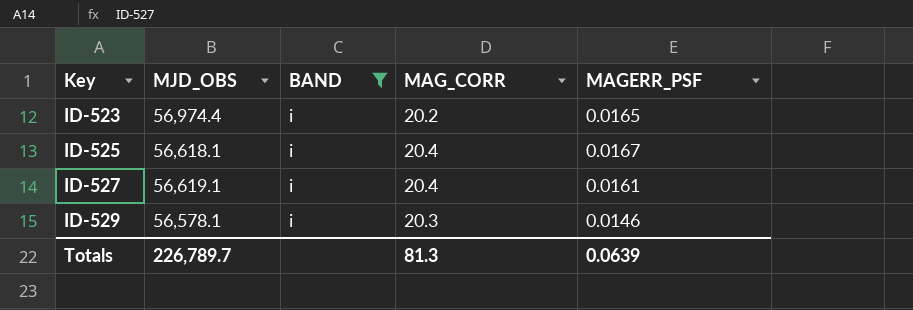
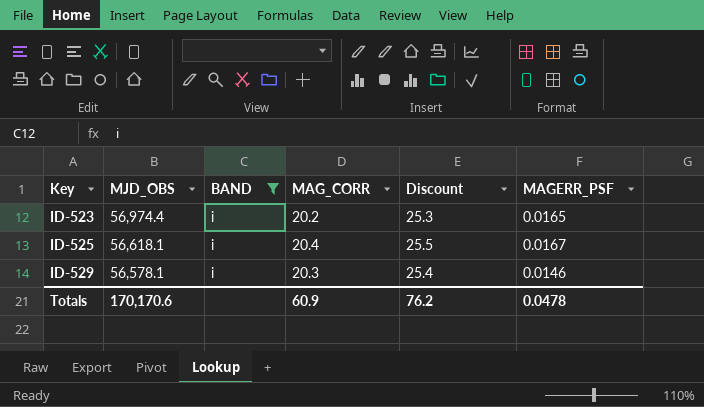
column Discount | formula: none -> [MAG_CORR] * 1.25
row ID-527: 56,619.1 | i | 20.4 | 0.0161 -> none
Totals | MJD_OBS: 226,789.7 -> 170,170.6
Totals | MAG_CORR: 81.3 -> 60.9
Totals | MAGERR_PSF: 0.0639 -> 0.0478

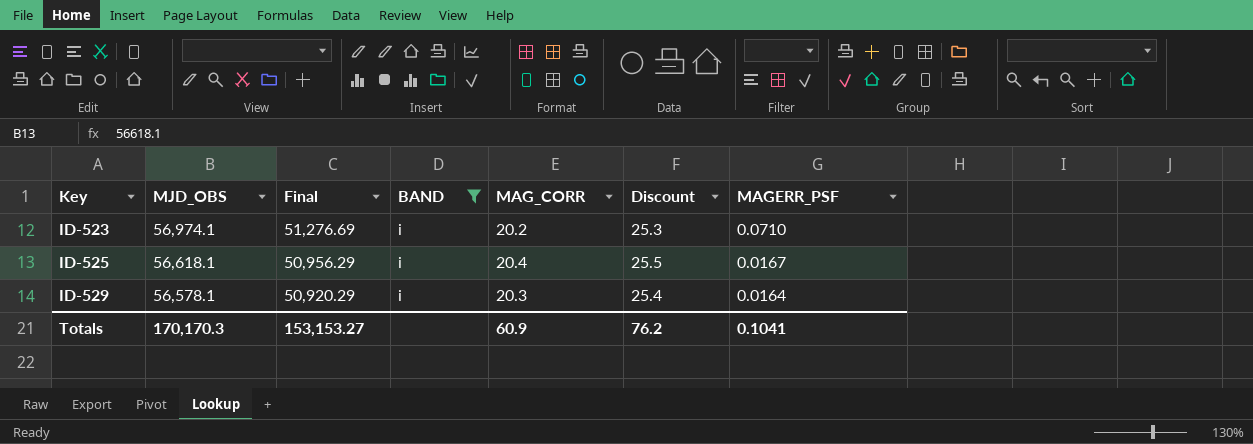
column Final | formula: none -> [MJD_OBS] * 0.9
ID-523 | MJD_OBS: 56,974.4 -> 56,974.1
ID-523 | MAGERR_PSF: 0.0165 -> 0.0710
ID-529 | MAGERR_PSF: 0.0146 -> 0.0164
Totals | MJD_OBS: 170,170.6 -> 170,170.3
Totals | MAGERR_PSF: 0.0478 -> 0.1041

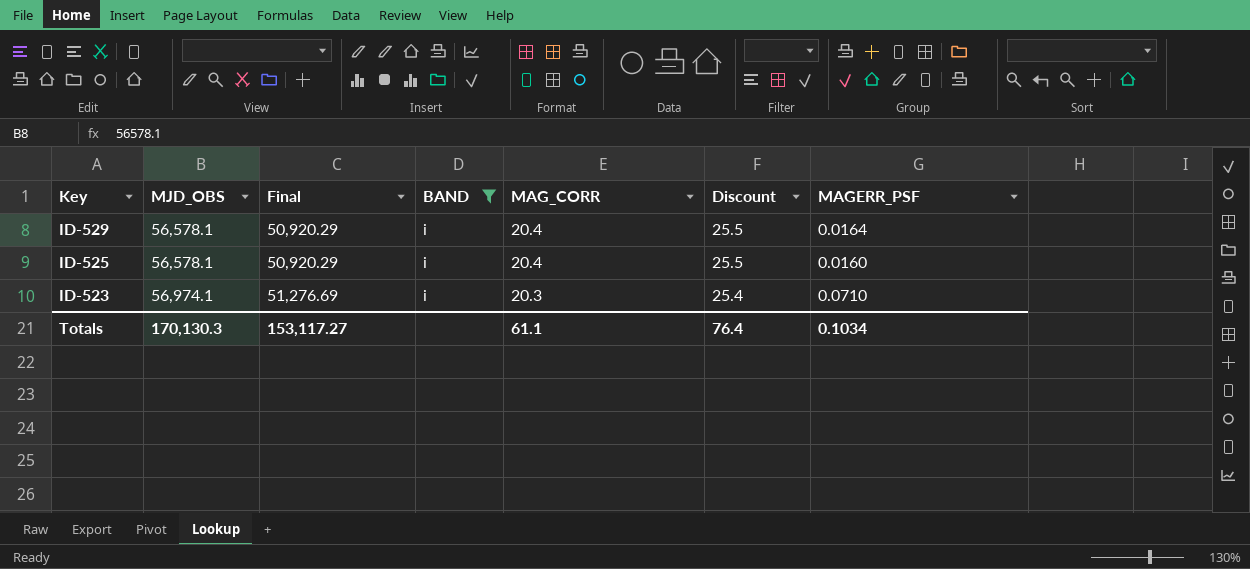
row order: Key ascending -> Key descending
ID-529 | MAG_CORR: 20.3 -> 20.4
ID-529 | Discount: 25.4 -> 25.5
ID-525 | MJD_OBS: 56,618.1 -> 56,578.1
ID-525 | Final: 50,956.29 -> 50,920.29
ID-525 | MAGERR_PSF: 0.0167 -> 0.0160
ID-523 | MAG_CORR: 20.2 -> 20.3
ID-523 | Discount: 25.3 -> 25.4
Totals | MJD_OBS: 170,170.3 -> 170,130.3
Totals | Final: 153,153.27 -> 153,117.27
Totals | MAG_CORR: 60.9 -> 61.1
Totals | Discount: 76.2 -> 76.4
Totals | MAGERR_PSF: 0.1041 -> 0.1034

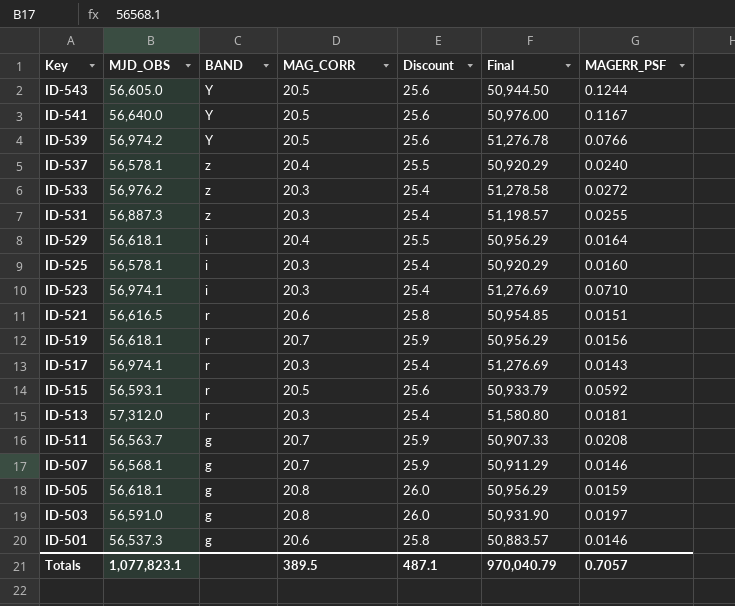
filter: BAND = i -> none
column Final | position: 3 -> 6
ID-529 | MJD_OBS: 56,578.1 -> 56,618.1
ID-529 | Final: 50,920.29 -> 50,956.29
ID-525 | MAG_CORR: 20.4 -> 20.3
ID-525 | Discount: 25.5 -> 25.4
Totals | MJD_OBS: 170,130.3 -> 1,077,823.1
Totals | MAG_CORR: 61.1 -> 389.5
Totals | Discount: 76.4 -> 487.1
Totals | Final: 153,117.27 -> 970,040.79
Totals | MAGERR_PSF: 0.1034 -> 0.7057

